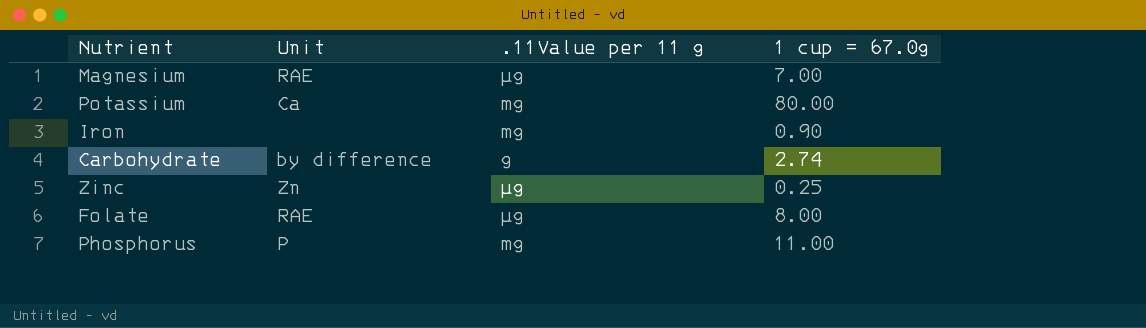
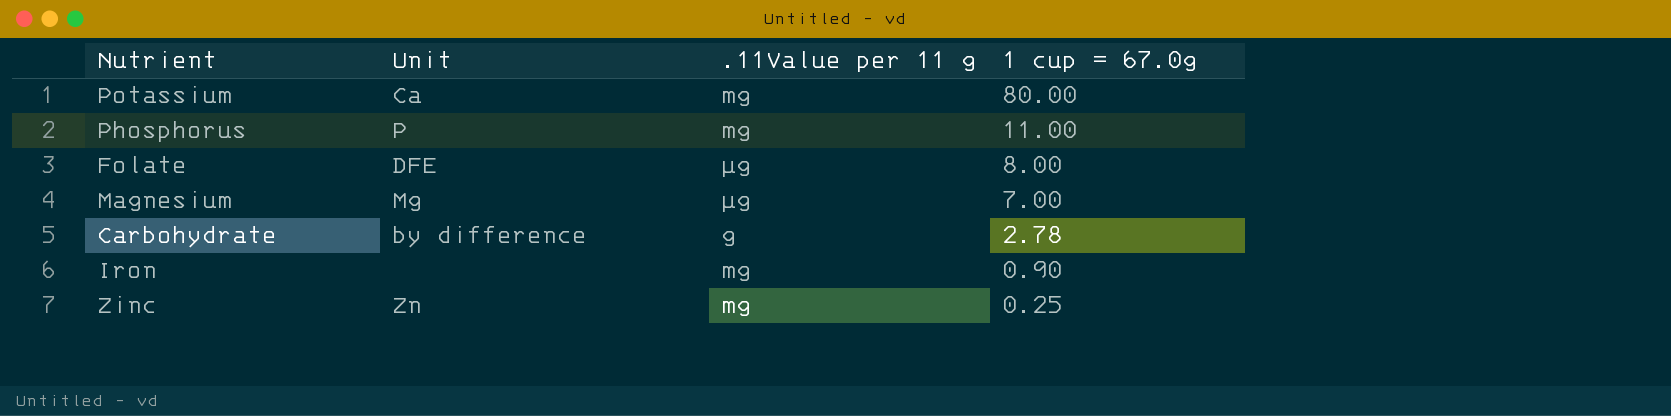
row order: none -> 1 cup = 67.0g descending
Folate | Unit: RAE -> DFE
Magnesium | Unit: RAE -> Mg
Carbohydrate | 1 cup = 67.0g: 2.74 -> 2.78
Zinc | .11Value per 11 g: µg -> mg

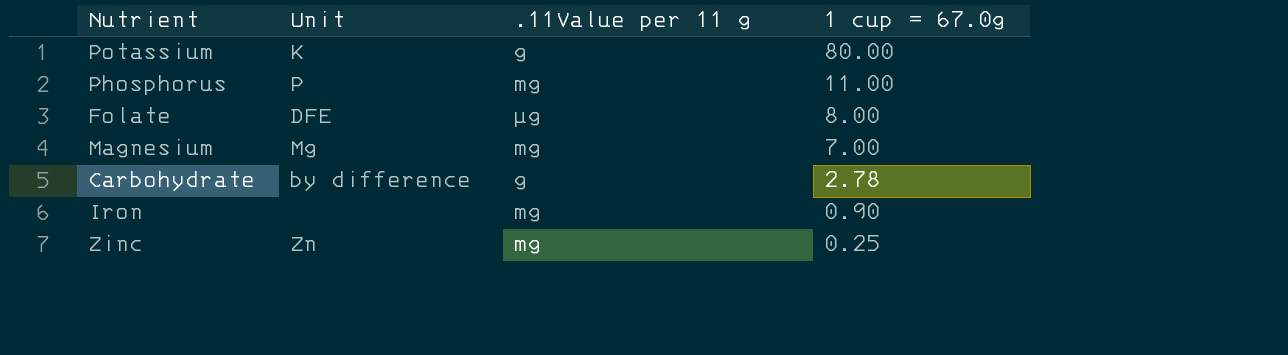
Potassium | Unit: Ca -> K
Potassium | .11Value per 11 g: mg -> g
Magnesium | .11Value per 11 g: µg -> mg

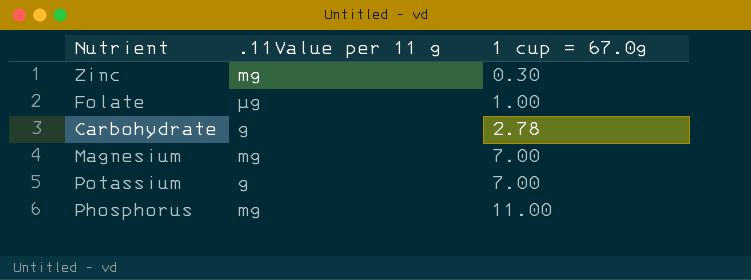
row order: 1 cup = 67.0g descending -> 1 cup = 67.0g ascending
column Unit | position: 2 -> none
row Iron: none | mg | 0.90 -> none
Zinc | 1 cup = 67.0g: 0.25 -> 0.30
Folate | 1 cup = 67.0g: 8.00 -> 1.00
Potassium | 1 cup = 67.0g: 80.00 -> 7.00

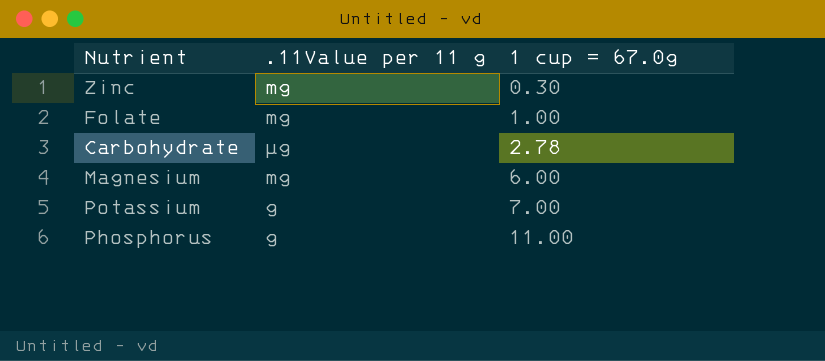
Folate | .11Value per 11 g: µg -> mg
Carbohydrate | .11Value per 11 g: g -> µg
Magnesium | 1 cup = 67.0g: 7.00 -> 6.00
Phosphorus | .11Value per 11 g: mg -> g

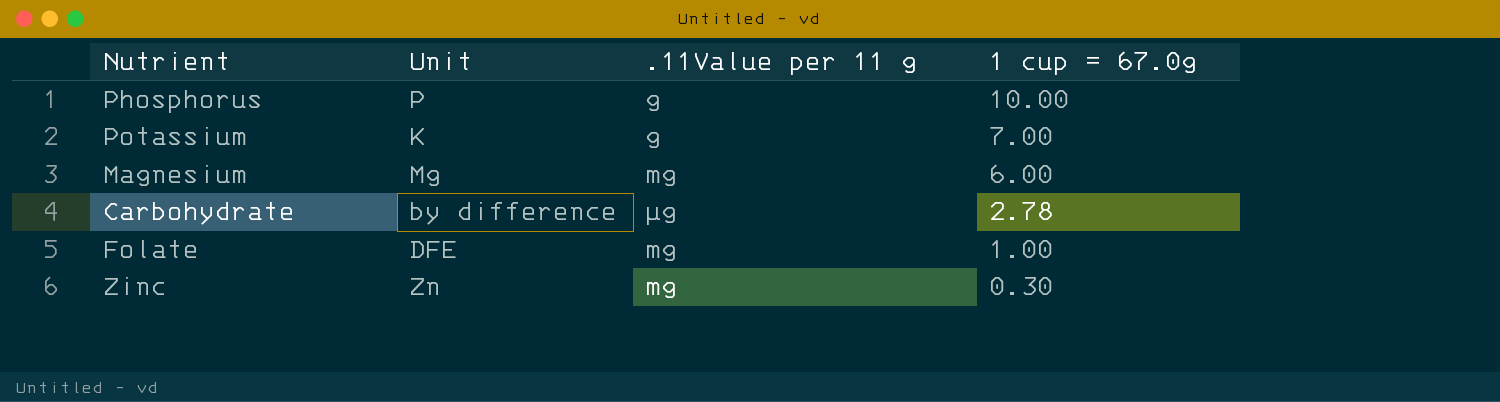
row order: 1 cup = 67.0g ascending -> 1 cup = 67.0g descending
column Unit | position: none -> 2
Phosphorus | 1 cup = 67.0g: 11.00 -> 10.00

